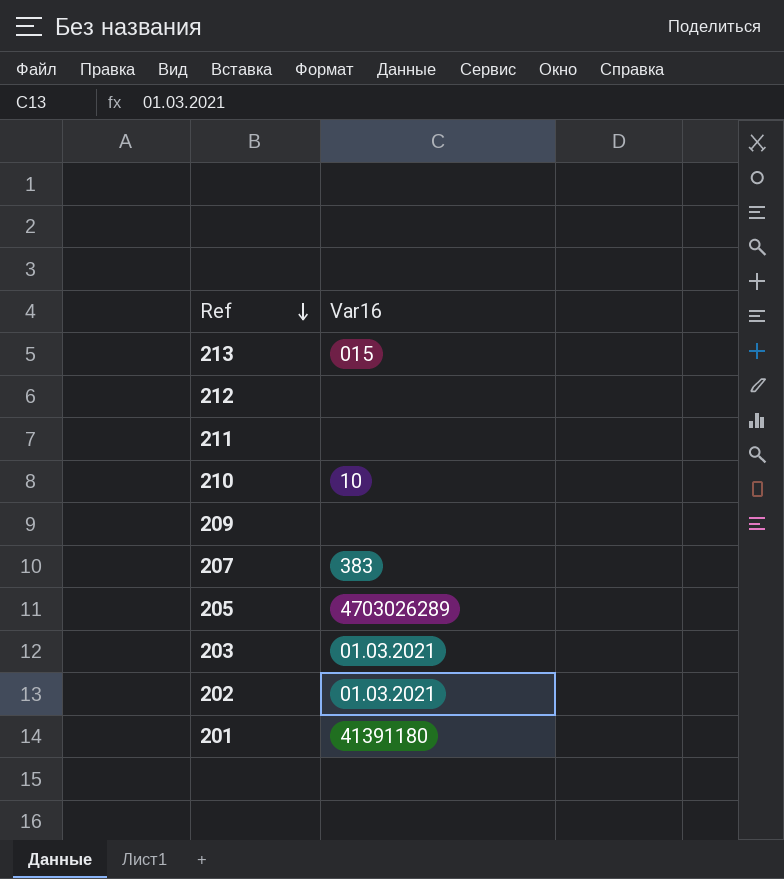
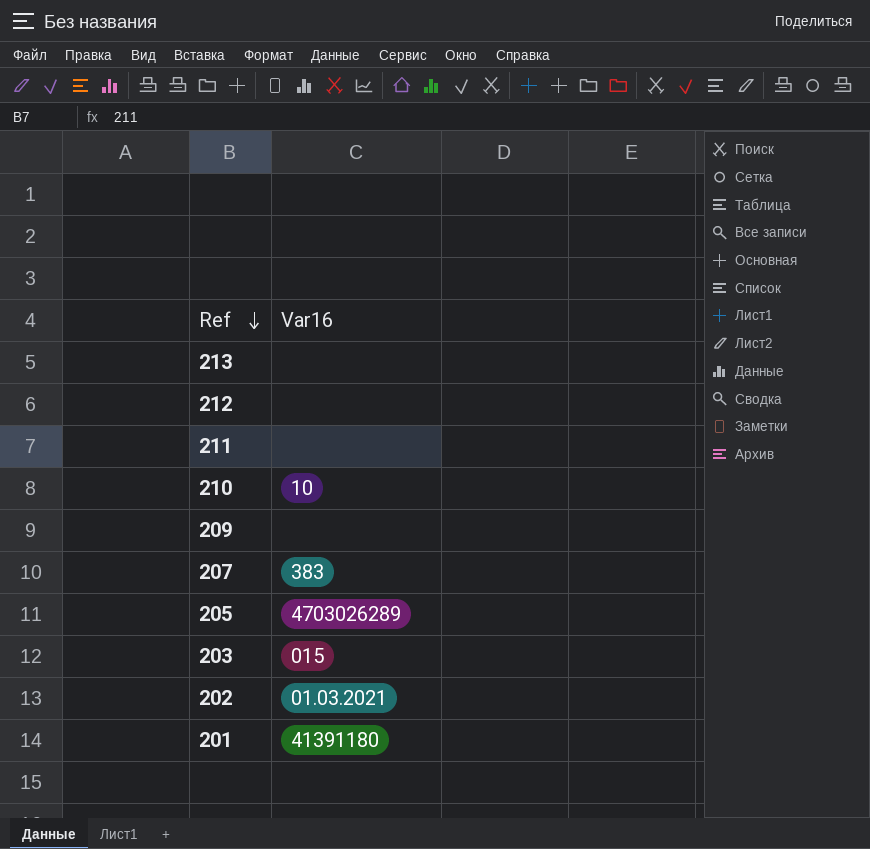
213 | Var16: 015 -> none
203 | Var16: 01.03.2021 -> 015

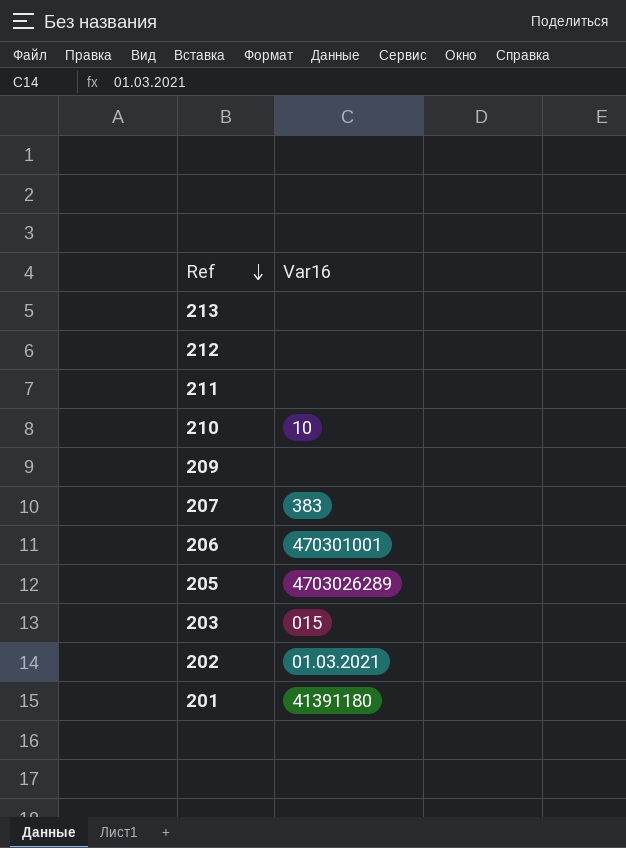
row 206: none -> 470301001

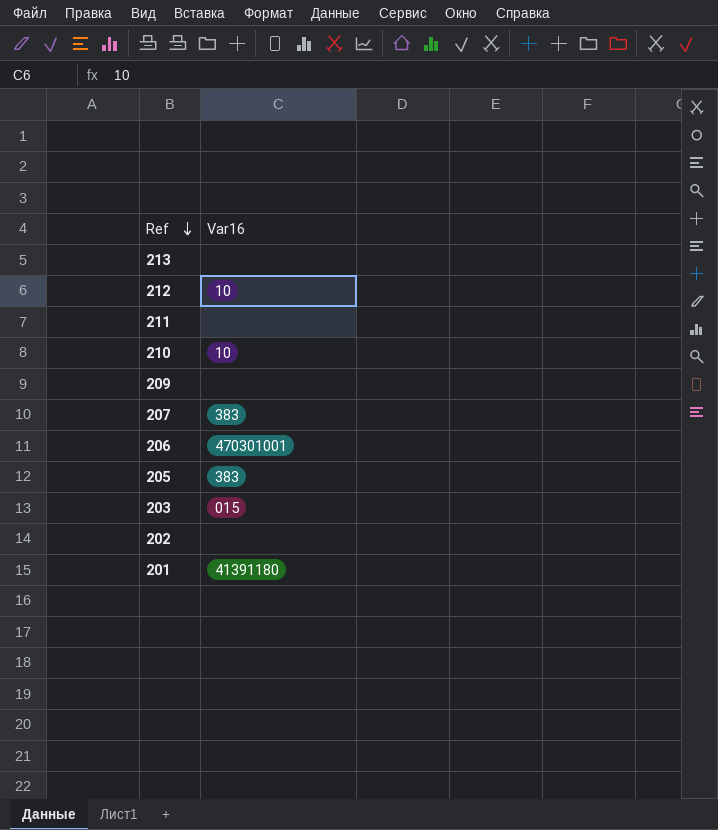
212 | Var16: none -> 10
205 | Var16: 4703026289 -> 383
202 | Var16: 01.03.2021 -> none

